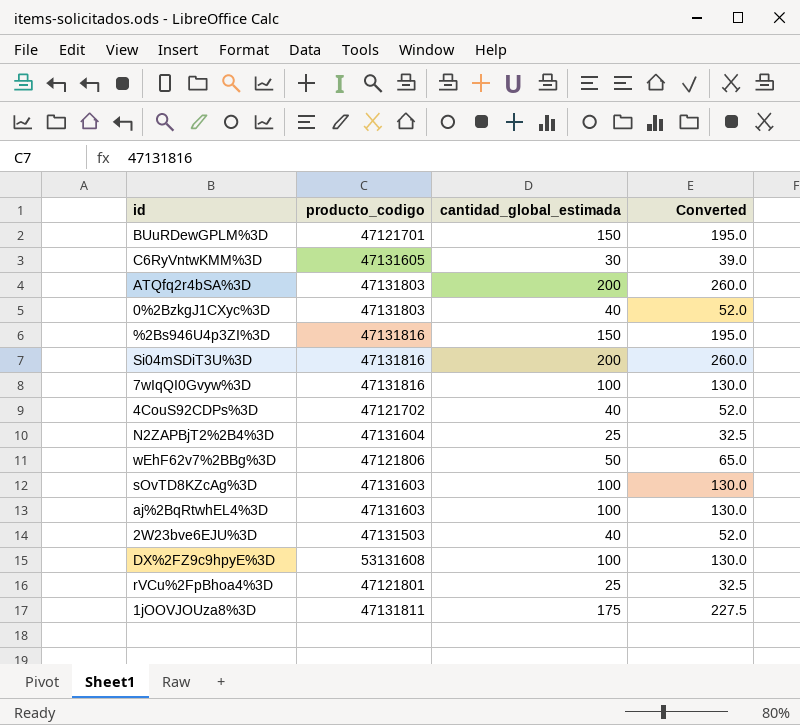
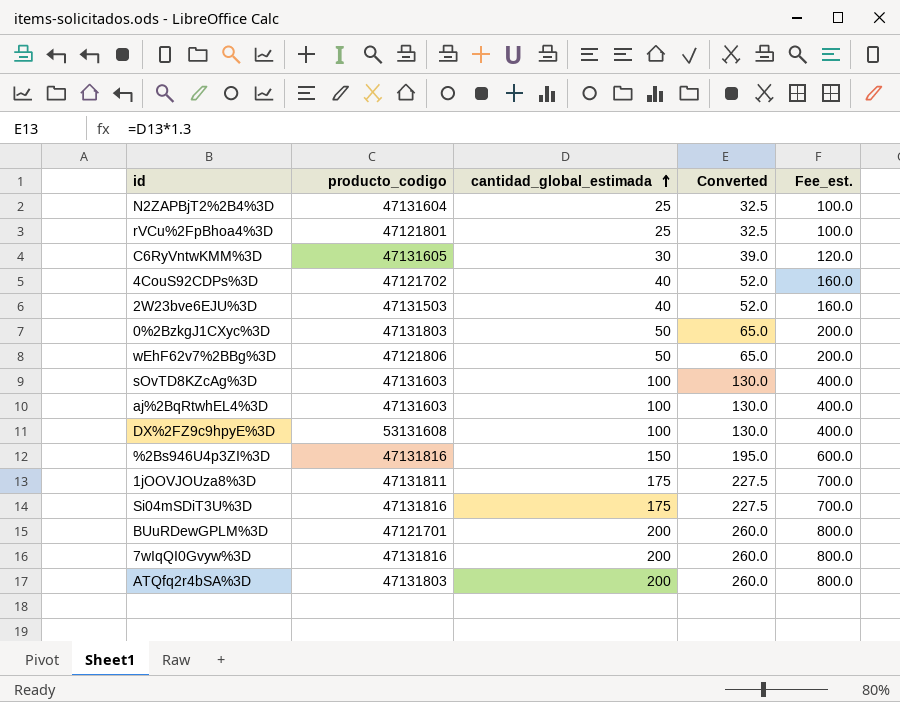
row order: none -> cantidad_global_estimada ascending
column Fee_est. | formula: none -> [cantidad_global_estimada] * 4
0%2BzkgJ1CXyc%3D | cantidad_global_estimada: 40 -> 50
0%2BzkgJ1CXyc%3D | Converted: 52.0 -> 65.0
Si04mSDiT3U%3D | cantidad_global_estimada: 200 -> 175
Si04mSDiT3U%3D | Converted: 260.0 -> 227.5
BUuRDewGPLM%3D | cantidad_global_estimada: 150 -> 200
BUuRDewGPLM%3D | Converted: 195.0 -> 260.0
7wIqQI0Gvyw%3D | cantidad_global_estimada: 100 -> 200
7wIqQI0Gvyw%3D | Converted: 130.0 -> 260.0

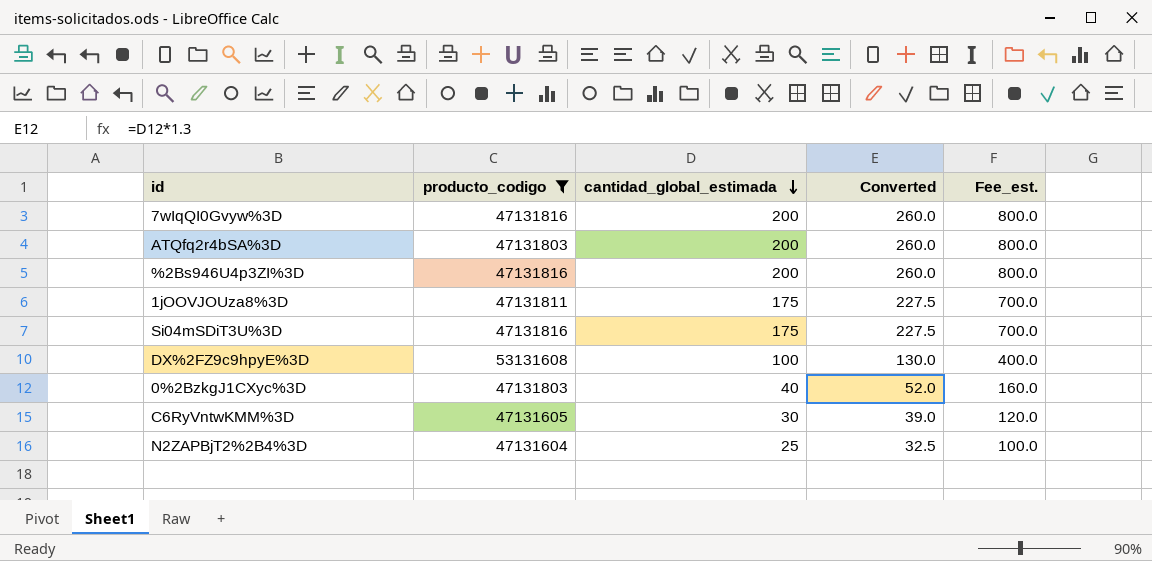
filter: none -> producto_codigo >= 47131604
row order: cantidad_global_estimada ascending -> cantidad_global_estimada descending
%2Bs946U4p3ZI%3D | cantidad_global_estimada: 150 -> 200
%2Bs946U4p3ZI%3D | Converted: 195.0 -> 260.0
%2Bs946U4p3ZI%3D | Fee_est.: 600.0 -> 800.0
0%2BzkgJ1CXyc%3D | cantidad_global_estimada: 50 -> 40
0%2BzkgJ1CXyc%3D | Converted: 65.0 -> 52.0
0%2BzkgJ1CXyc%3D | Fee_est.: 200.0 -> 160.0

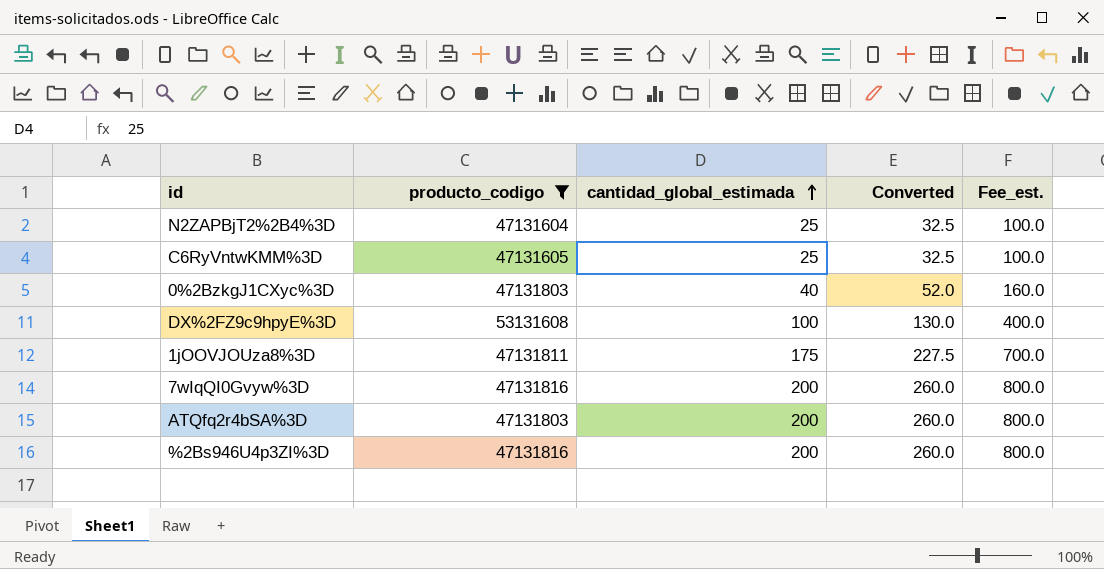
row order: cantidad_global_estimada descending -> cantidad_global_estimada ascending
row Si04mSDiT3U%3D: 47131816 | 175 | 227.5 | 700.0 -> none
C6RyVntwKMM%3D | cantidad_global_estimada: 30 -> 25
C6RyVntwKMM%3D | Converted: 39.0 -> 32.5
C6RyVntwKMM%3D | Fee_est.: 120.0 -> 100.0

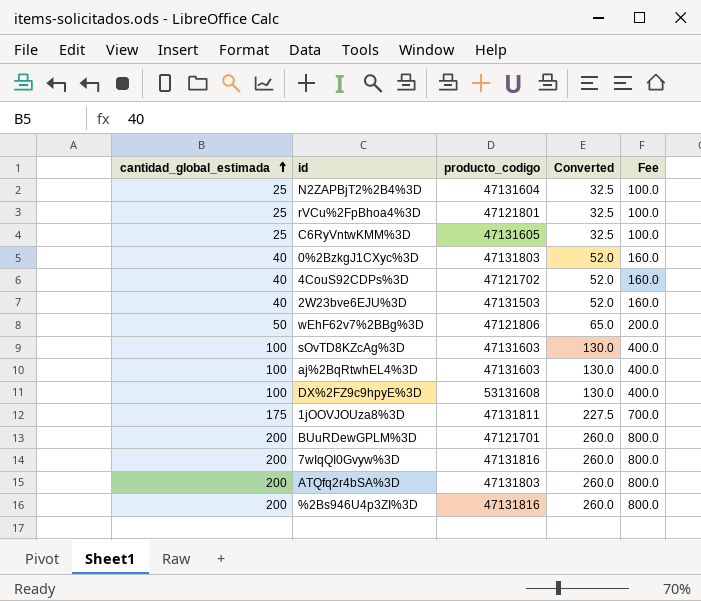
filter: producto_codigo >= 47131604 -> none
column cantidad_global_estimada | position: 3 -> 1
column name: Fee_est. -> Fee

